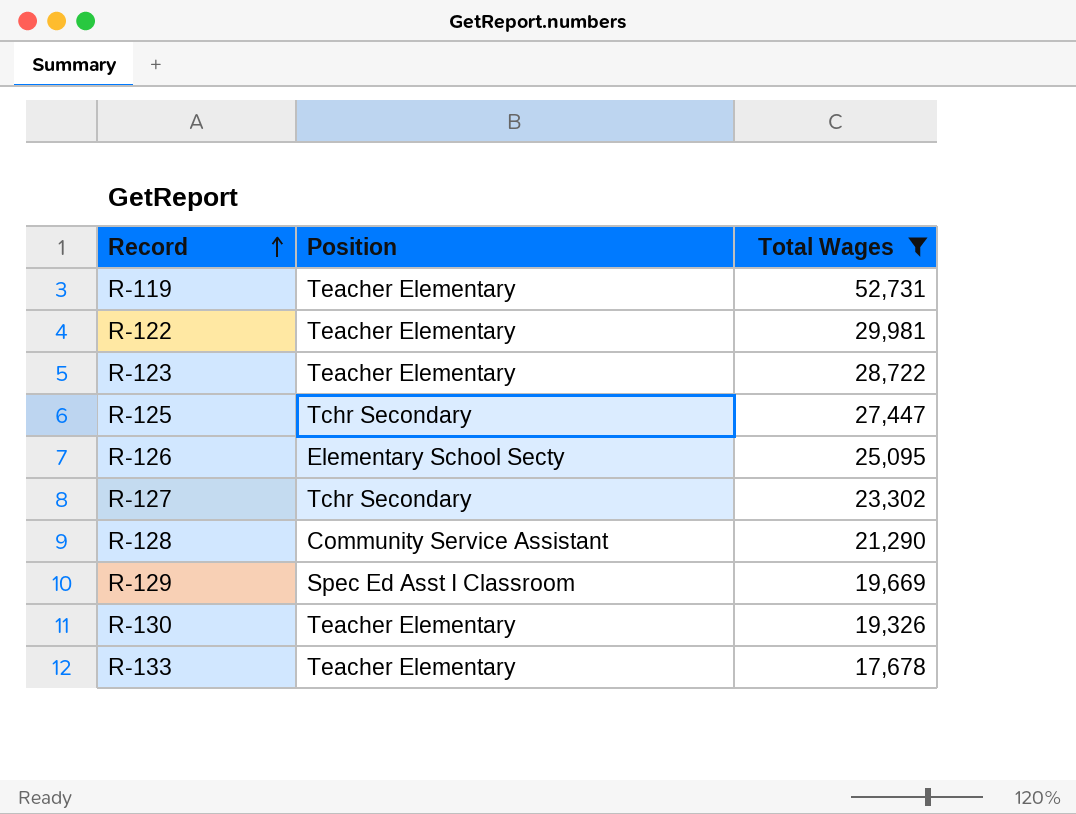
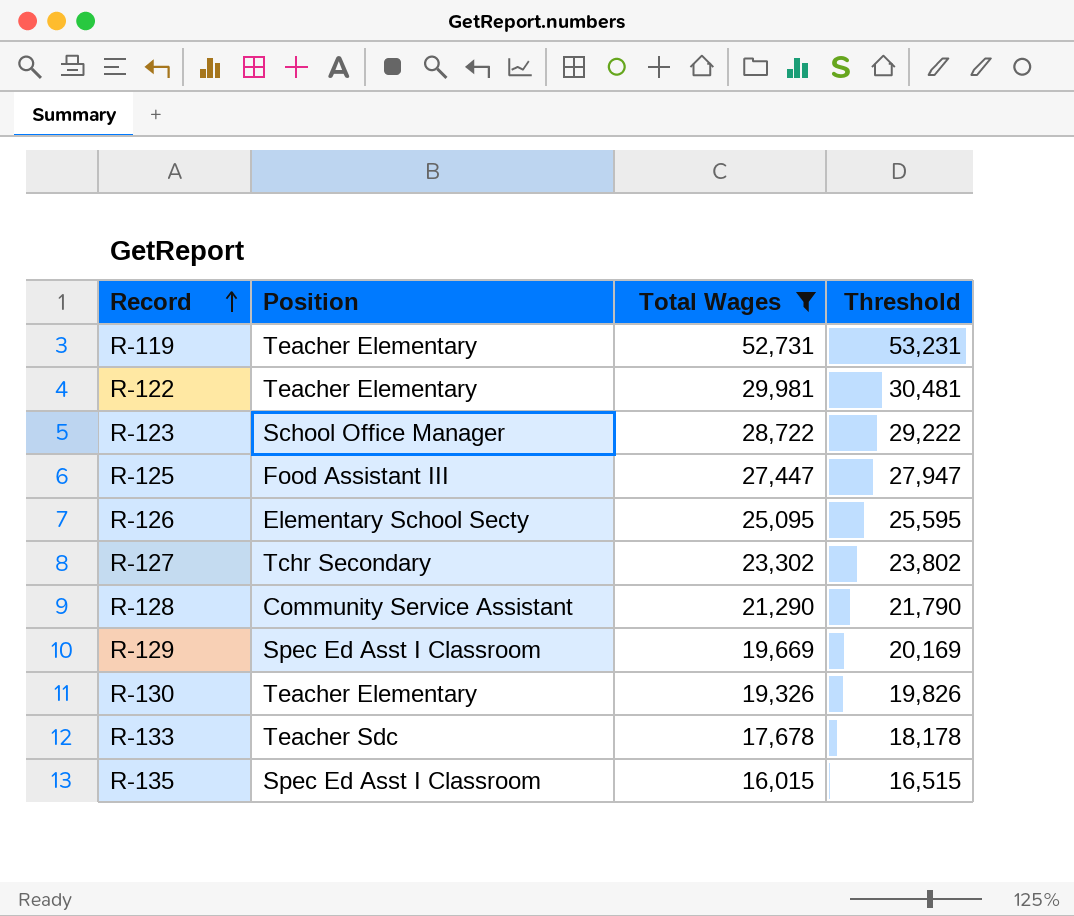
column Threshold | formula: none -> [Total Wages] + 500
R-123 | Position: Teacher Elementary -> School Office Manager
R-125 | Position: Tchr Secondary -> Food Assistant III
R-133 | Position: Teacher Elementary -> Teacher Sdc
row R-135: none -> Spec Ed Asst I Classroom | 16,015 | 16,515

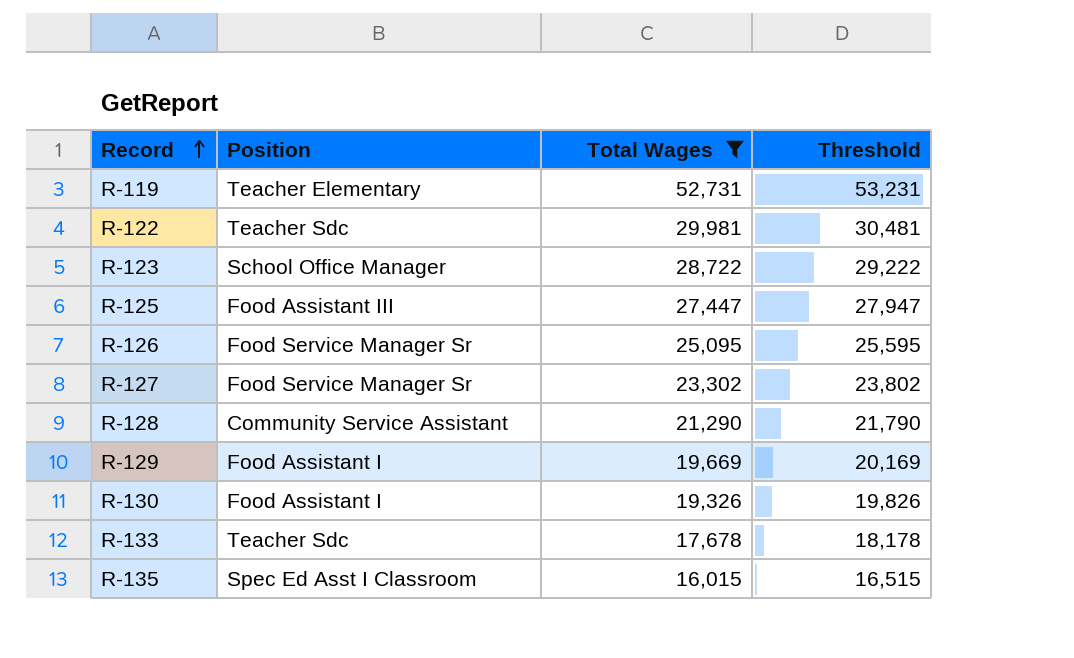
R-122 | Position: Teacher Elementary -> Teacher Sdc
R-126 | Position: Elementary School Secty -> Food Service Manager Sr
R-127 | Position: Tchr Secondary -> Food Service Manager Sr
R-129 | Position: Spec Ed Asst I Classroom -> Food Assistant I
R-130 | Position: Teacher Elementary -> Food Assistant I

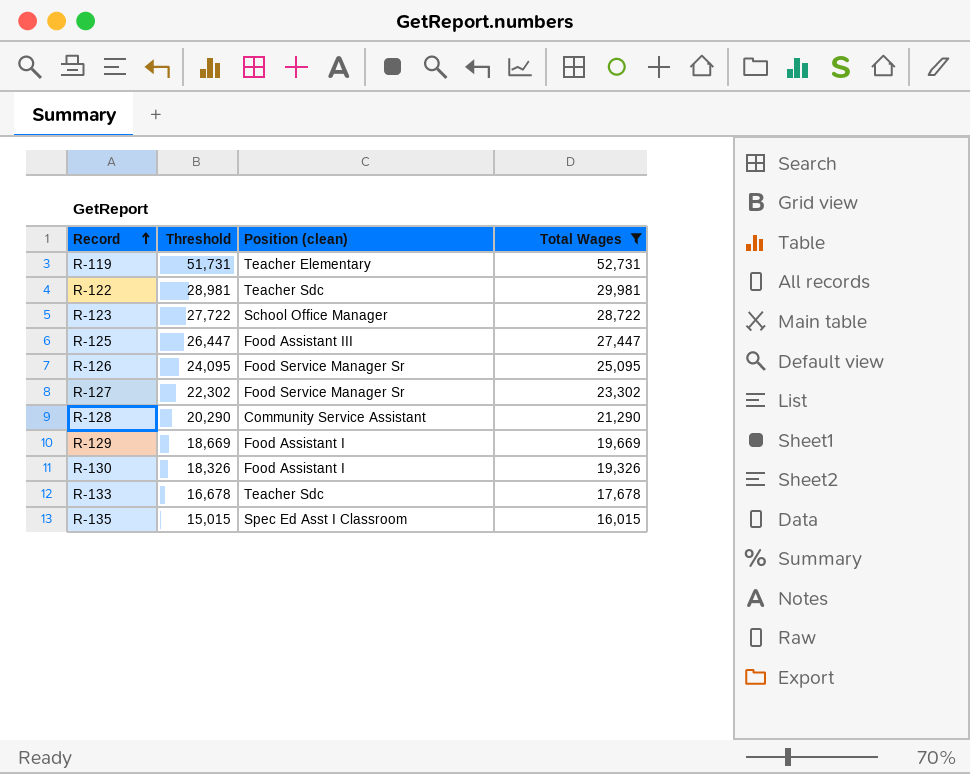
column Threshold | formula: [Total Wages] + 500 -> [Total Wages] - 1000
column Threshold | position: 4 -> 2
column name: Position -> Position (clean)

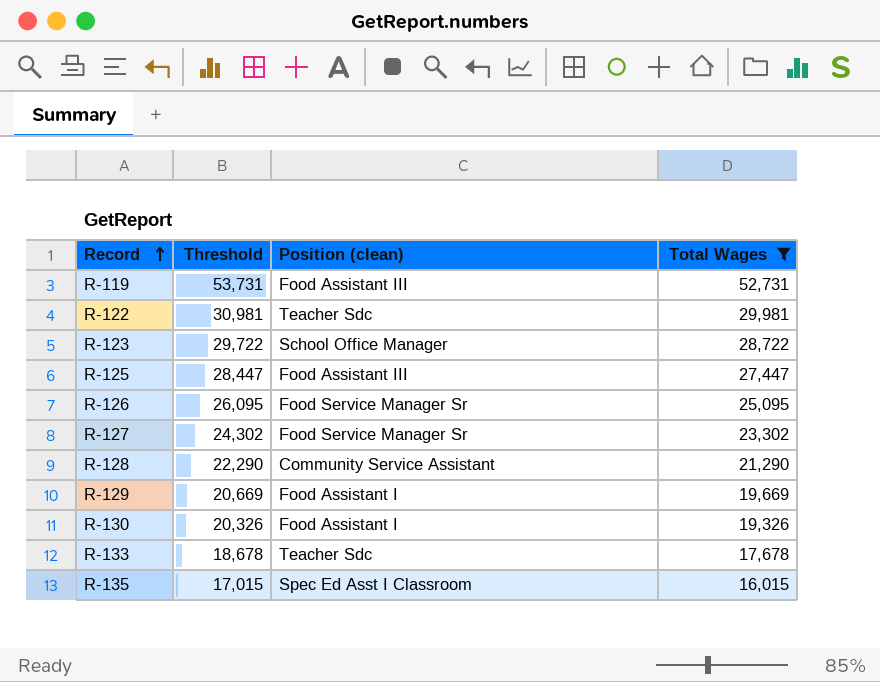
column Threshold | formula: [Total Wages] - 1000 -> [Total Wages] + 1000
R-119 | Position (clean): Teacher Elementary -> Food Assistant III

